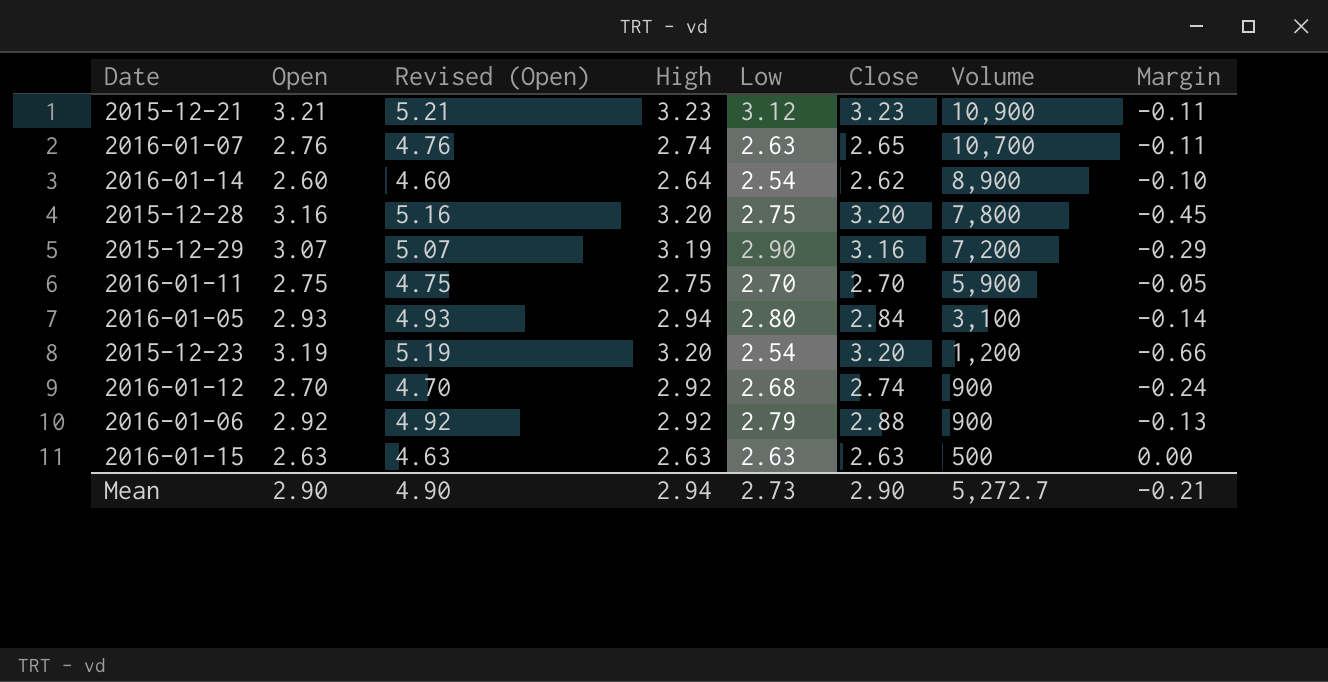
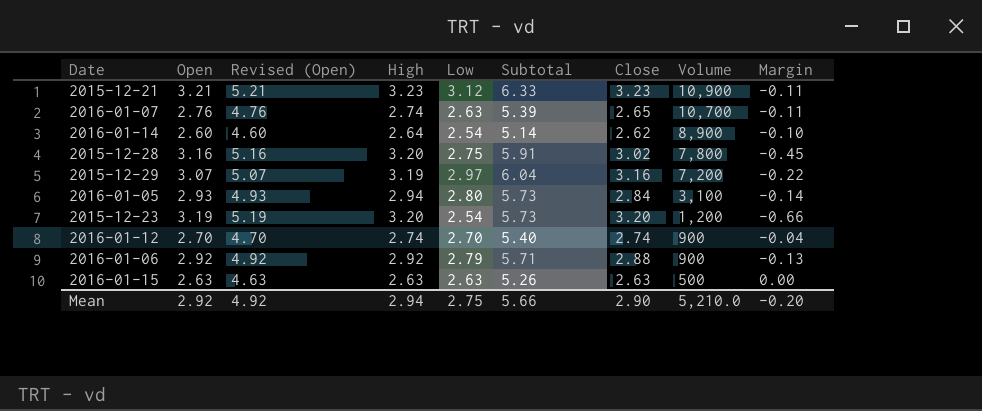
column Subtotal | formula: none -> [Open] + [Low]
row 2016-01-11: 2.75 | 4.75 | 2.75 | 2.70 | 2.70 | 5,900 | -0.05 -> none
2015-12-28 | Close: 3.20 -> 3.02
2015-12-29 | Low: 2.90 -> 2.97
2015-12-29 | Margin: -0.29 -> -0.22
2016-01-12 | High: 2.92 -> 2.74
2016-01-12 | Low: 2.68 -> 2.70
2016-01-12 | Margin: -0.24 -> -0.04
Mean | Open: 2.90 -> 2.92
Mean | Revised (Open): 4.90 -> 4.92
Mean | Low: 2.73 -> 2.75
Mean | Volume: 5,272.7 -> 5,210.0
Mean | Margin: -0.21 -> -0.20

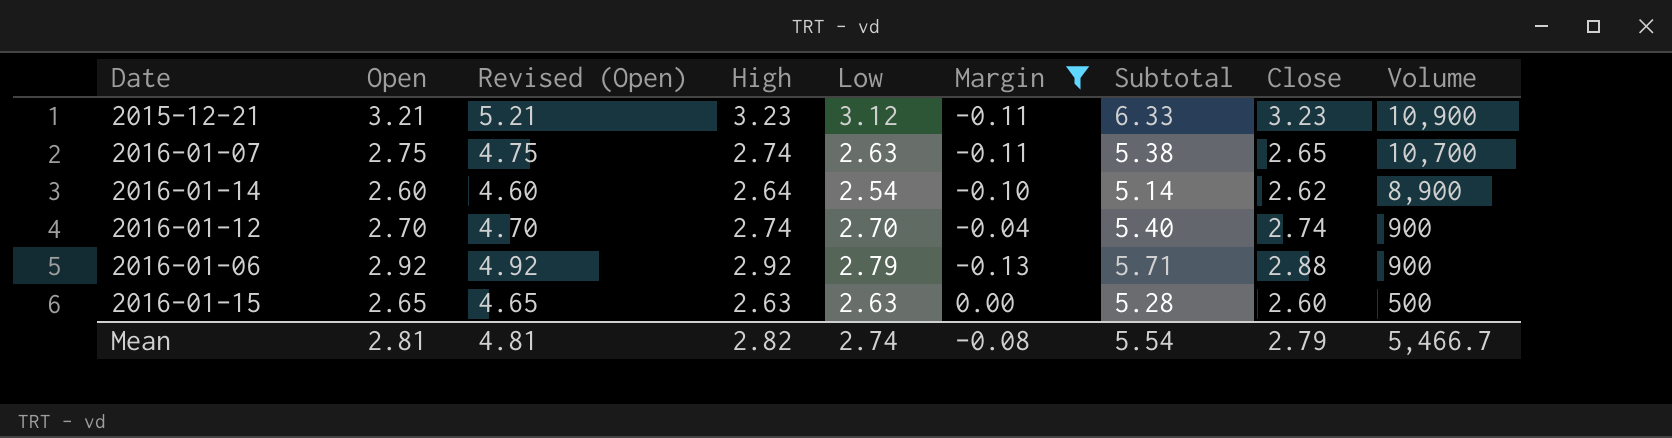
filter: none -> Margin >= -0.13
column Margin | position: 9 -> 6
2016-01-07 | Open: 2.76 -> 2.75
2016-01-07 | Revised (Open): 4.76 -> 4.75
2016-01-07 | Subtotal: 5.39 -> 5.38
2016-01-15 | Open: 2.63 -> 2.65
2016-01-15 | Revised (Open): 4.63 -> 4.65
2016-01-15 | Subtotal: 5.26 -> 5.28
2016-01-15 | Close: 2.63 -> 2.60
Mean | Open: 2.92 -> 2.81
Mean | Revised (Open): 4.92 -> 4.81
Mean | High: 2.94 -> 2.82
Mean | Low: 2.75 -> 2.74
Mean | Margin: -0.20 -> -0.08
Mean | Subtotal: 5.66 -> 5.54
Mean | Close: 2.90 -> 2.79
Mean | Volume: 5,210.0 -> 5,466.7

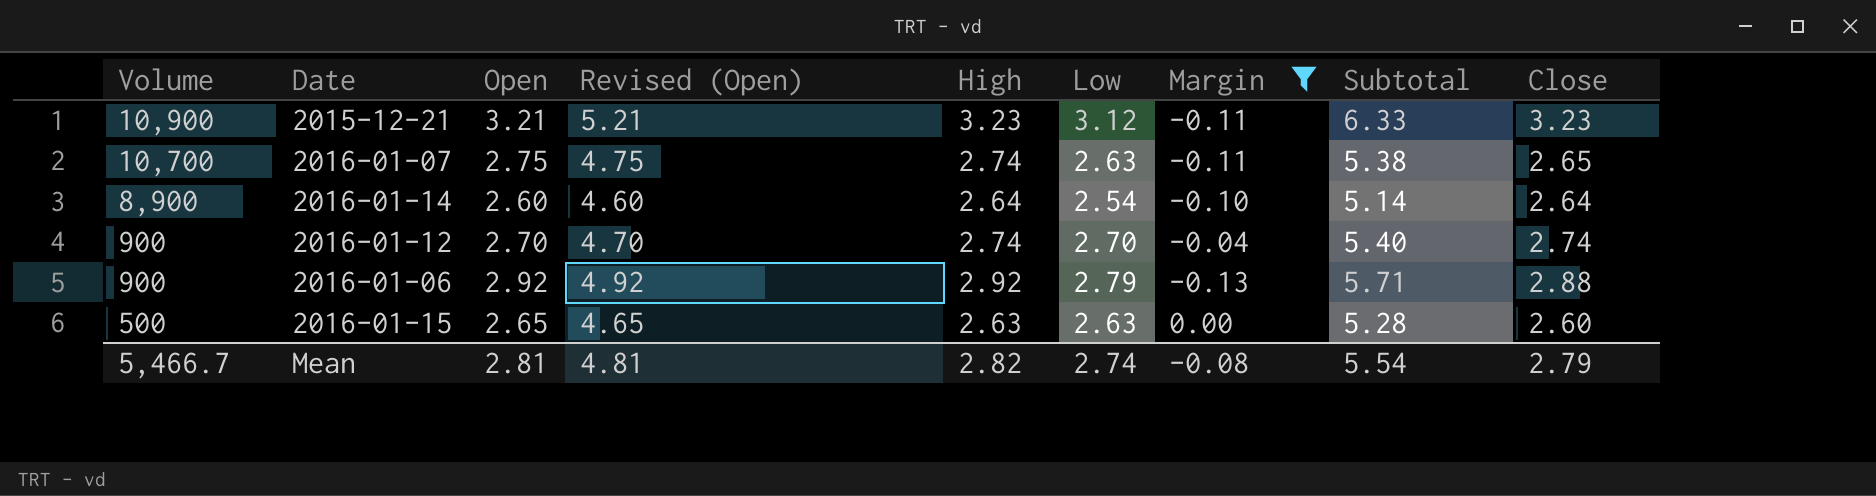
column Volume | position: 9 -> 1
2016-01-14 | Close: 2.62 -> 2.64

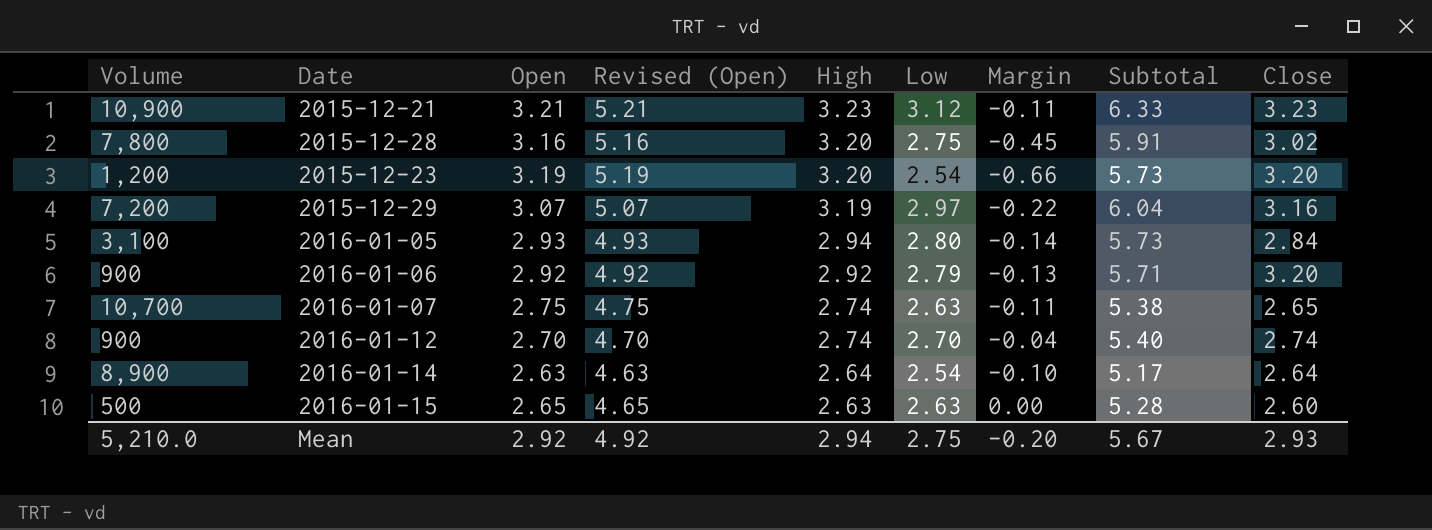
filter: Margin >= -0.13 -> none
row order: Volume descending -> High descending
2016-01-06 | Close: 2.88 -> 3.20
2016-01-14 | Open: 2.60 -> 2.63
2016-01-14 | Revised (Open): 4.60 -> 4.63
2016-01-14 | Subtotal: 5.14 -> 5.17
Mean | Volume: 5,466.7 -> 5,210.0
Mean | Open: 2.81 -> 2.92
Mean | Revised (Open): 4.81 -> 4.92
Mean | High: 2.82 -> 2.94
Mean | Low: 2.74 -> 2.75
Mean | Margin: -0.08 -> -0.20
Mean | Subtotal: 5.54 -> 5.67
Mean | Close: 2.79 -> 2.93

